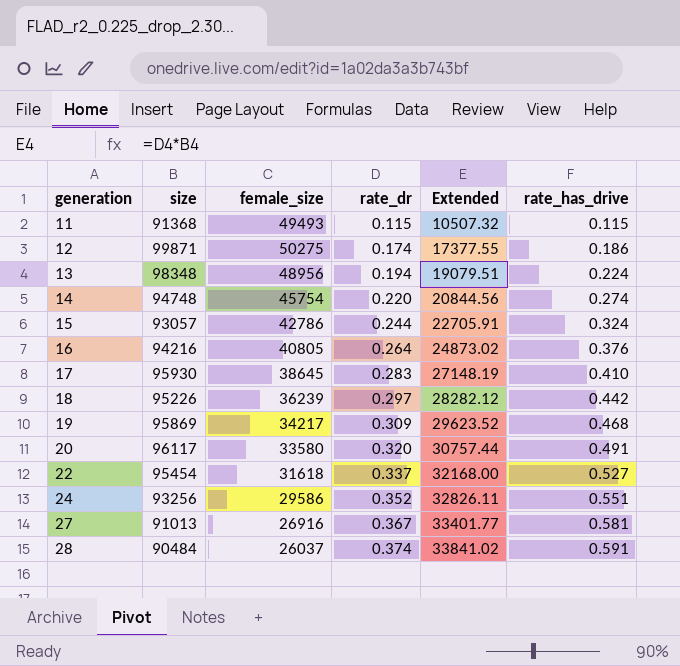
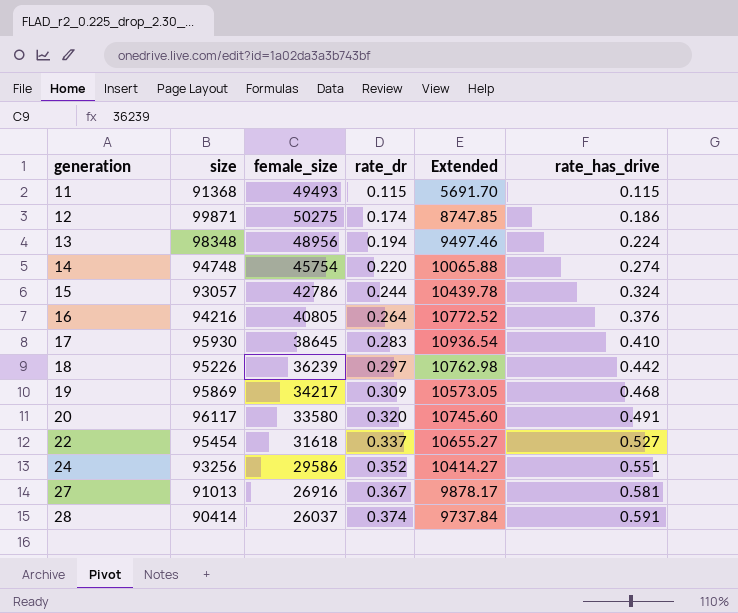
column Extended | formula: [size] * [rate_dr] -> [female_size] * [rate_dr]
28 | size: 90484 -> 90414

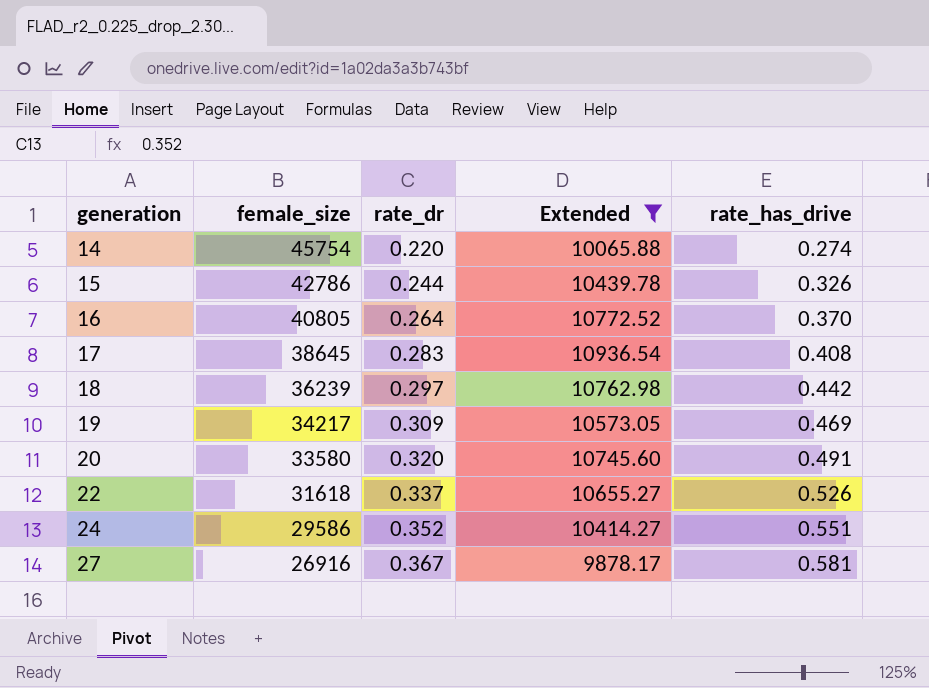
filter: none -> Extended >= 9878.17
column size | position: 2 -> none
15 | rate_has_drive: 0.324 -> 0.326
16 | rate_has_drive: 0.376 -> 0.370
17 | rate_has_drive: 0.410 -> 0.408
19 | rate_has_drive: 0.468 -> 0.469
22 | rate_has_drive: 0.527 -> 0.526

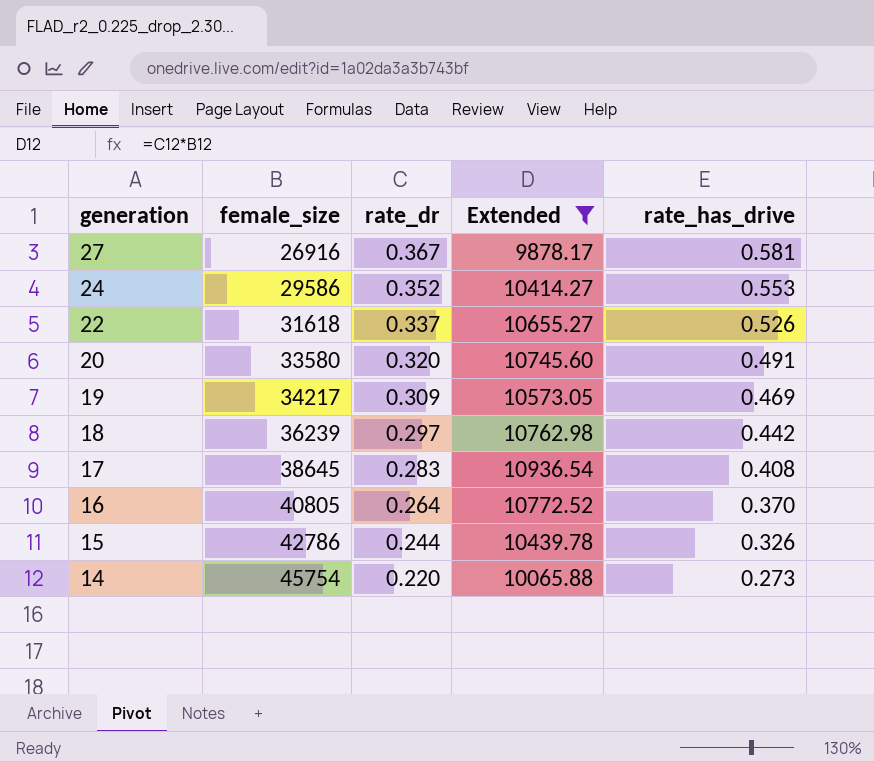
row order: generation ascending -> generation descending
24 | rate_has_drive: 0.551 -> 0.553
14 | rate_has_drive: 0.274 -> 0.273

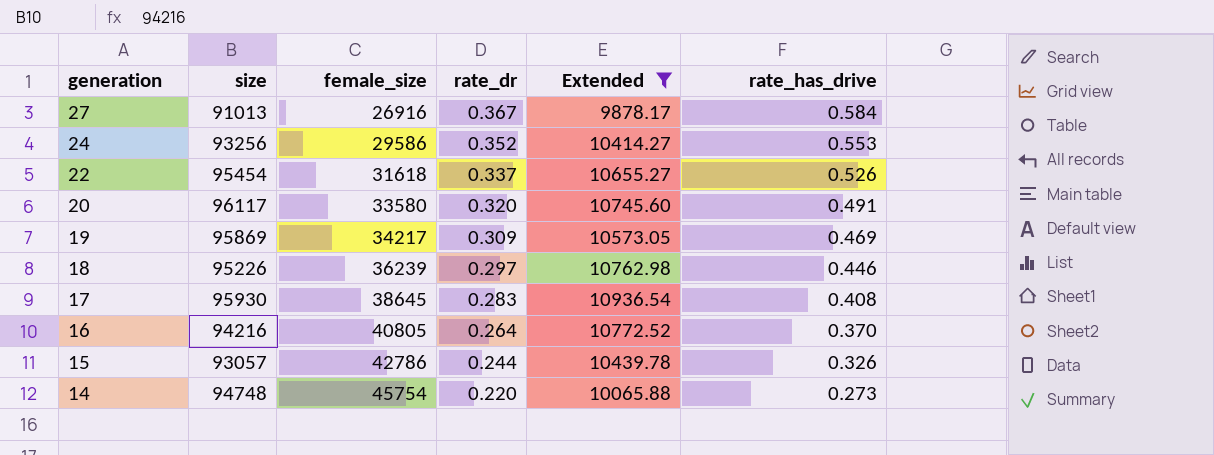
column size | position: none -> 2
27 | rate_has_drive: 0.581 -> 0.584
18 | rate_has_drive: 0.442 -> 0.446

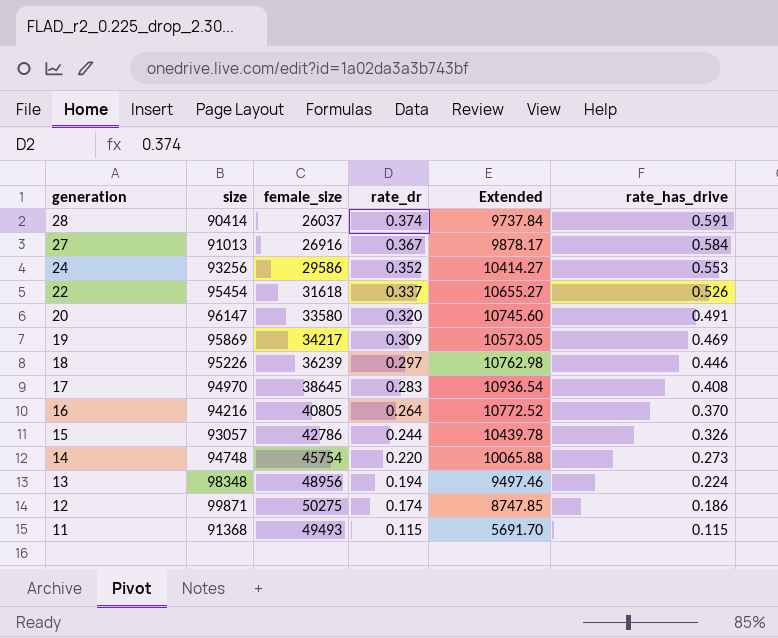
filter: Extended >= 9878.17 -> none
20 | size: 96117 -> 96147
17 | size: 95930 -> 94970

